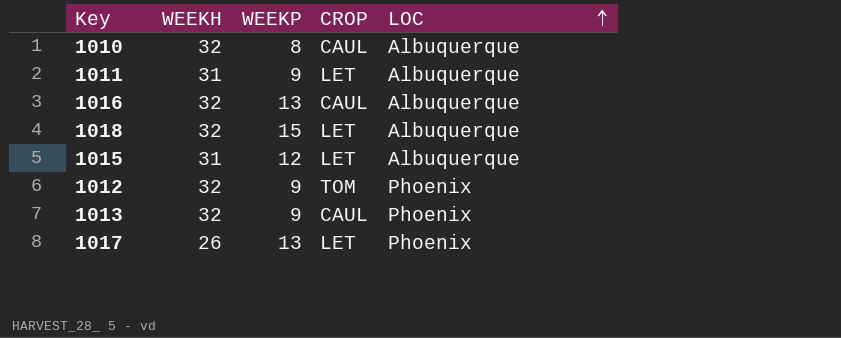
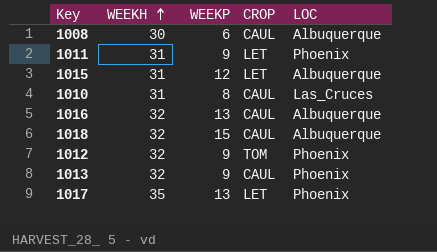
row order: LOC ascending -> WEEKH ascending
row 1008: none -> 30 | 6 | CAUL | Albuquerque
1011 | LOC: Albuquerque -> Phoenix
1010 | WEEKH: 32 -> 31
1010 | LOC: Albuquerque -> Las_Cruces
1018 | CROP: LET -> CAUL
1017 | WEEKH: 26 -> 35

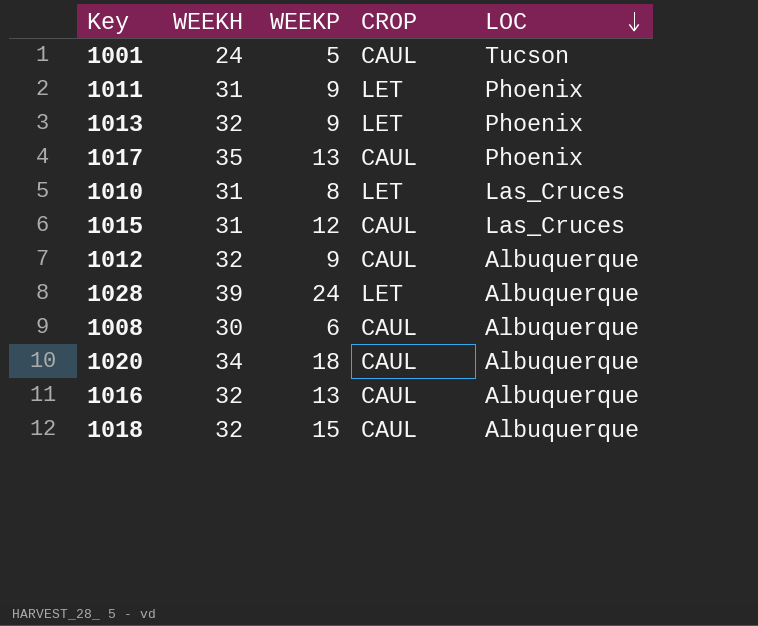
row order: WEEKH ascending -> LOC descending
row 1001: none -> 24 | 5 | CAUL | Tucson
1013 | CROP: CAUL -> LET
1017 | CROP: LET -> CAUL
1010 | CROP: CAUL -> LET
1015 | CROP: LET -> CAUL
1015 | LOC: Albuquerque -> Las_Cruces
1012 | CROP: TOM -> CAUL
1012 | LOC: Phoenix -> Albuquerque
row 1028: none -> 39 | 24 | LET | Albuquerque
row 1020: none -> 34 | 18 | CAUL | Albuquerque

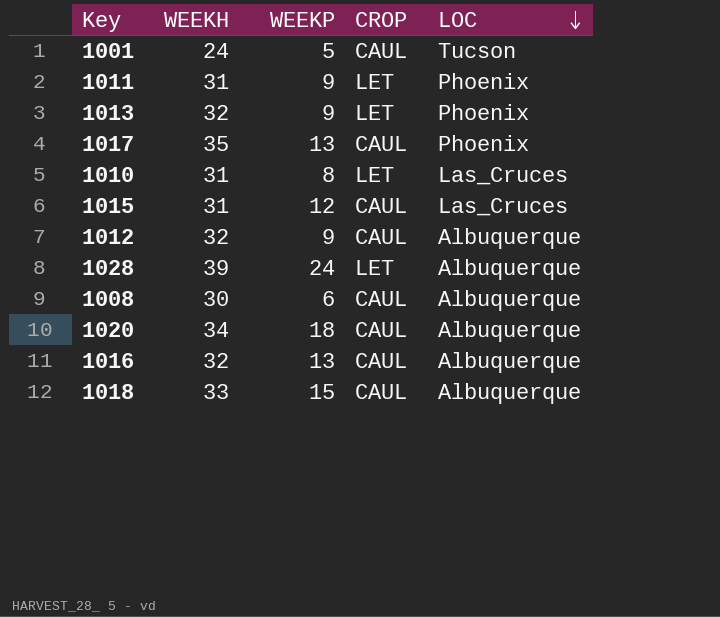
1018 | WEEKH: 32 -> 33

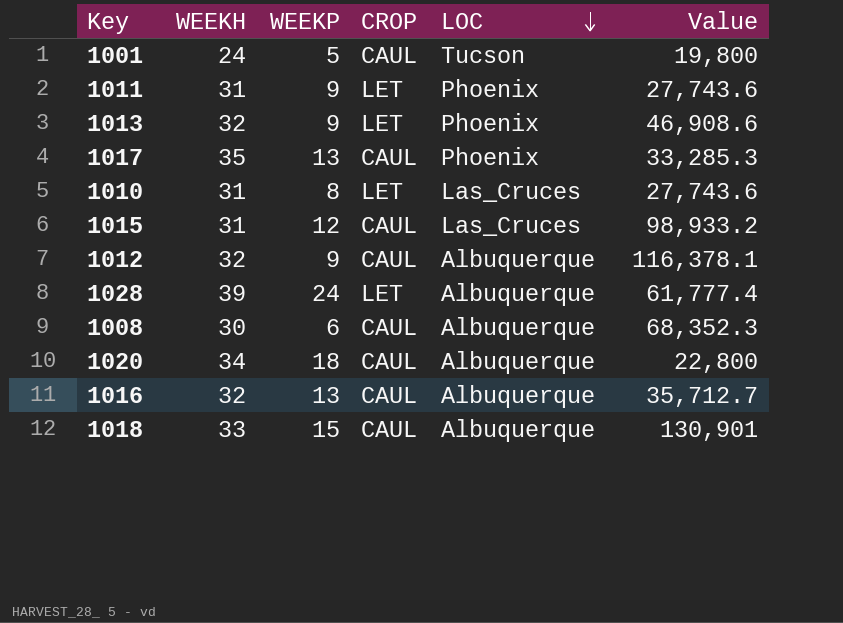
column Value | position: none -> 6

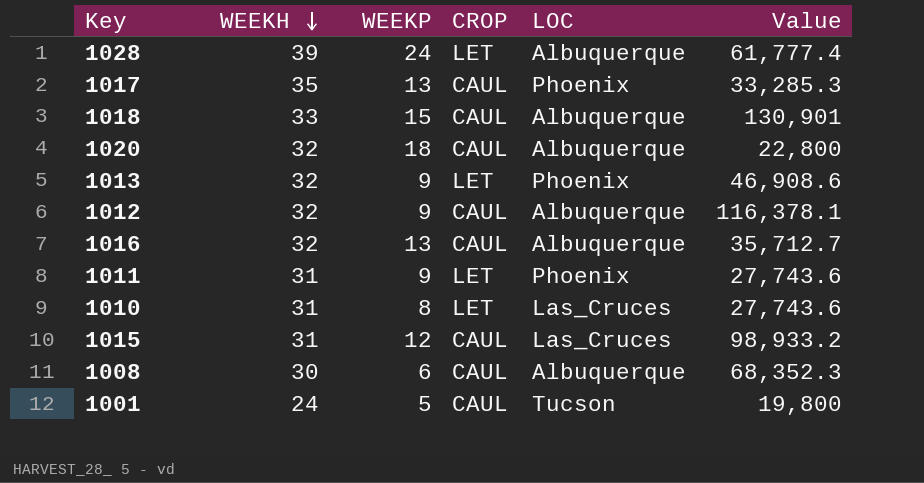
row order: LOC descending -> WEEKH descending
1020 | WEEKH: 34 -> 32

